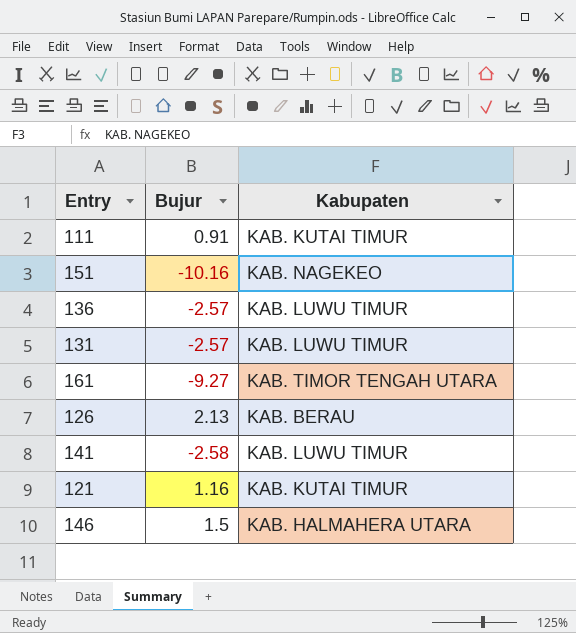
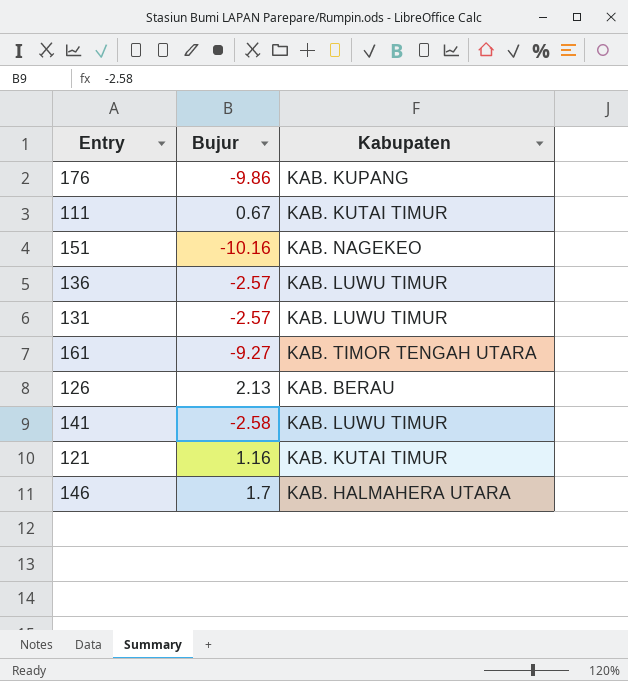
row 176: none -> -9.86 | KAB. KUPANG
111 | Bujur: 0.91 -> 0.67
146 | Bujur: 1.5 -> 1.7

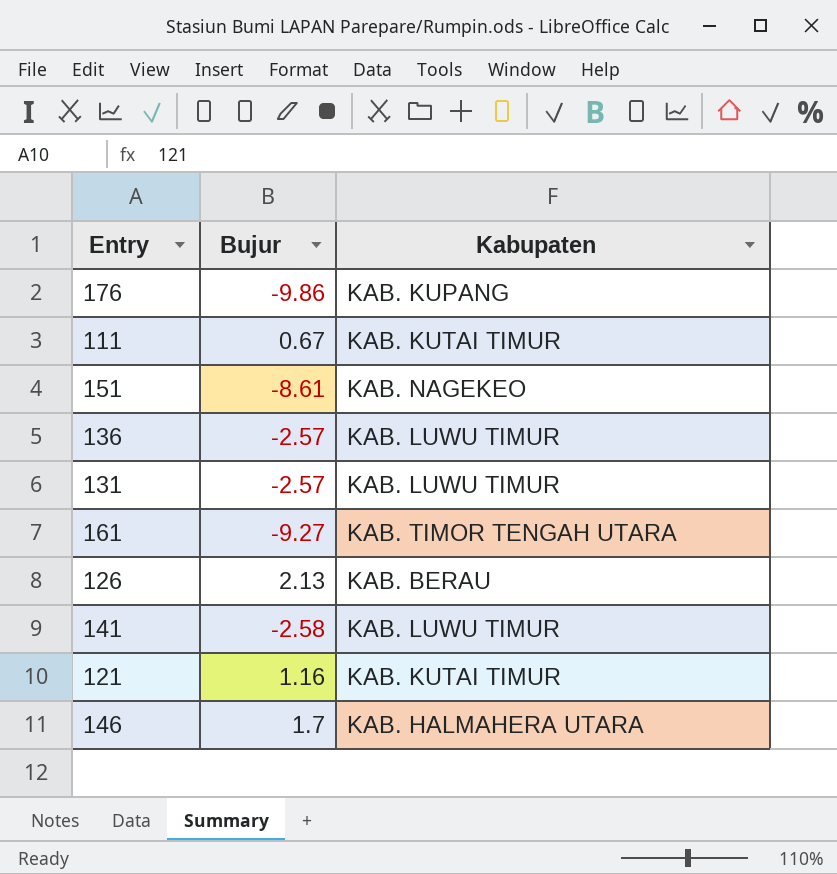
151 | Bujur: -10.16 -> -8.61

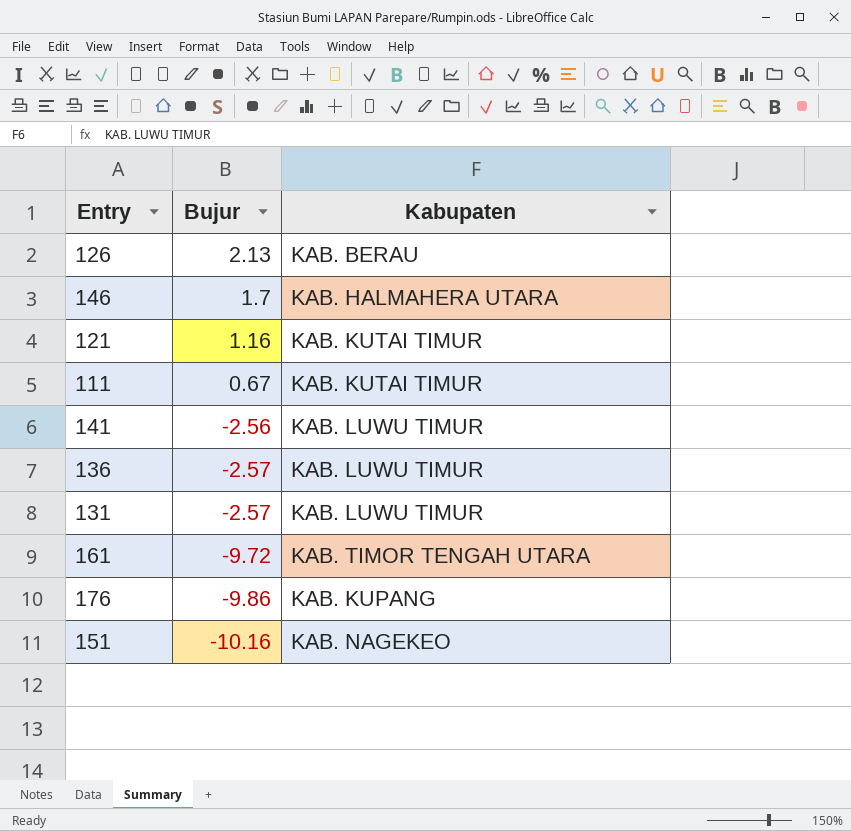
row order: none -> Bujur descending
141 | Bujur: -2.58 -> -2.56
161 | Bujur: -9.27 -> -9.72
151 | Bujur: -8.61 -> -10.16

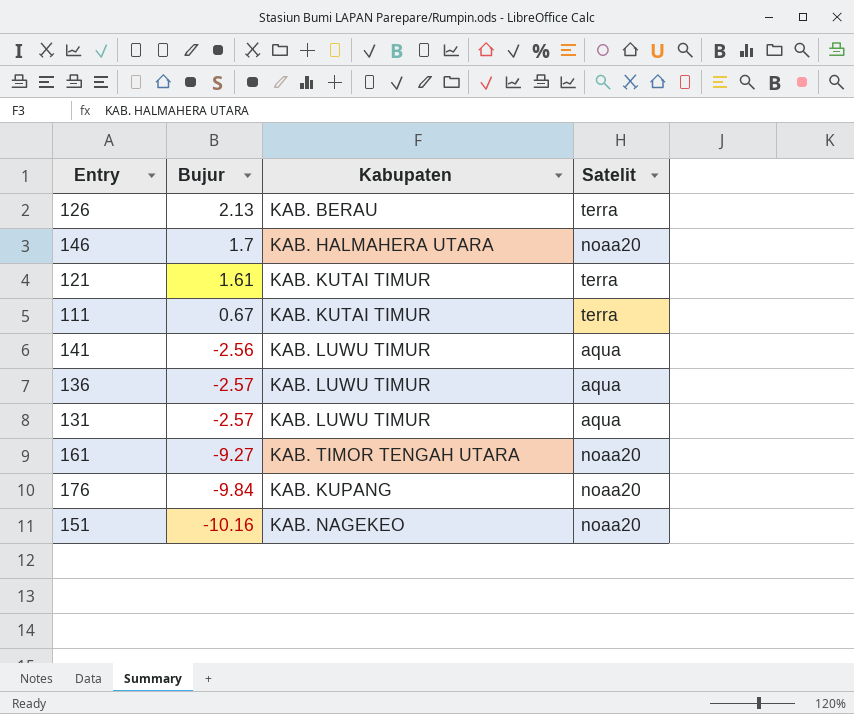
column Satelit | position: none -> 4
121 | Bujur: 1.16 -> 1.61
161 | Bujur: -9.72 -> -9.27
176 | Bujur: -9.86 -> -9.84

